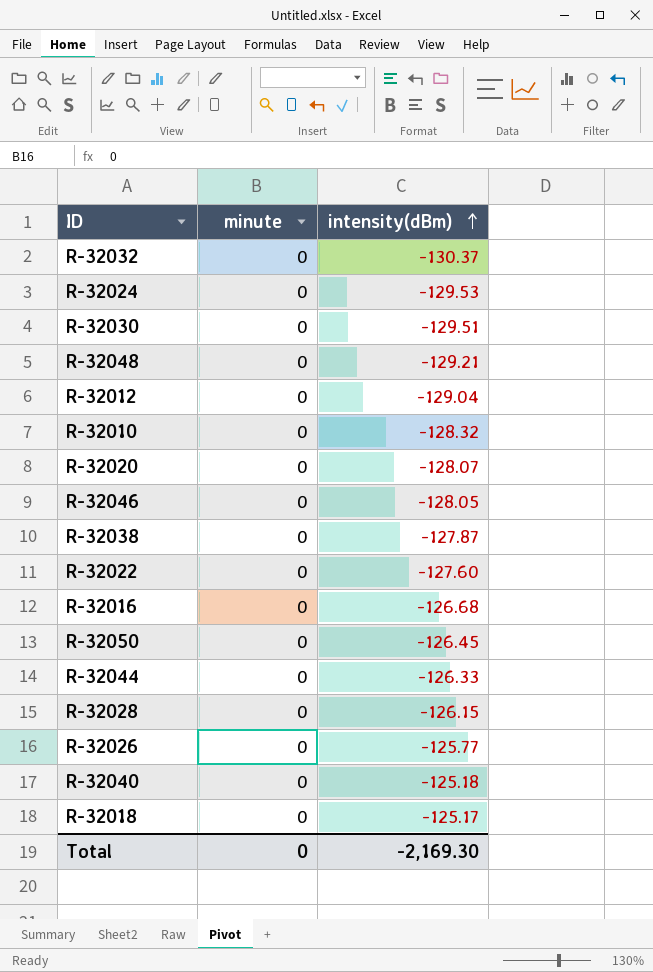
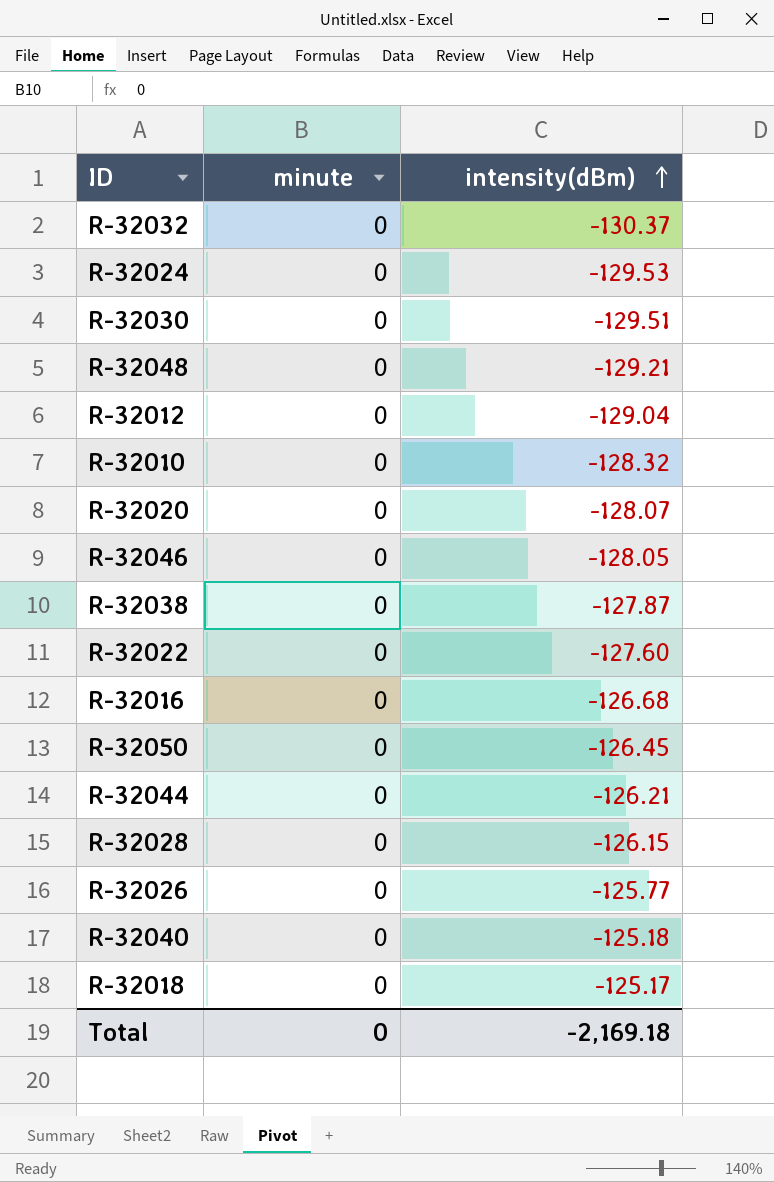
R-32044 | intensity(dBm): -126.33 -> -126.21
Total | intensity(dBm): -2,169.30 -> -2,169.18

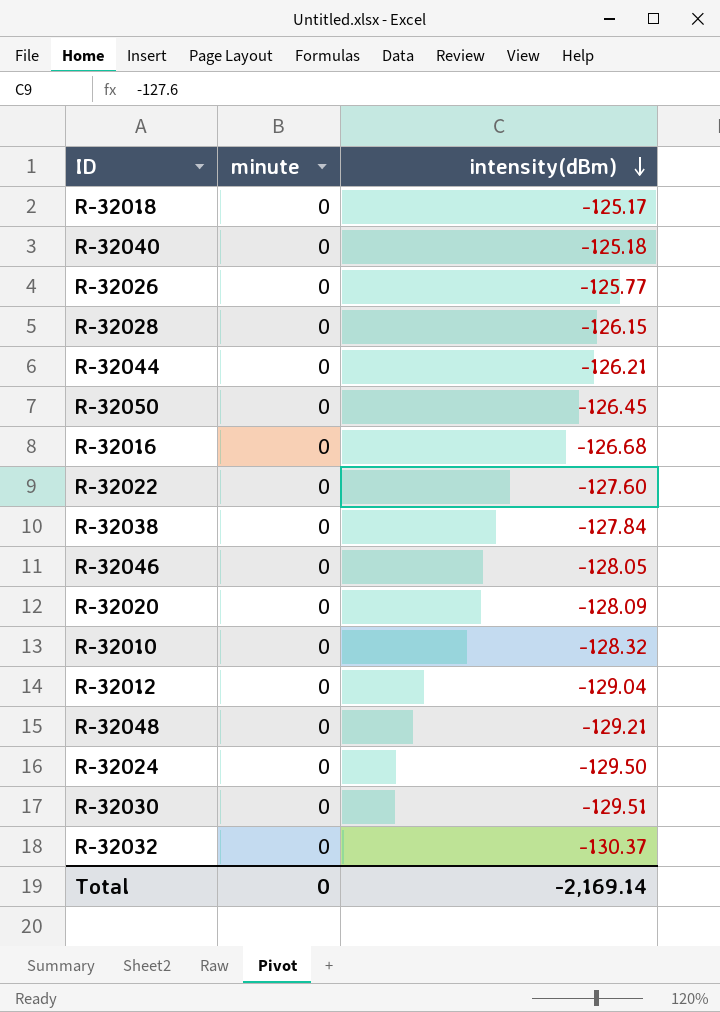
row order: intensity(dBm) ascending -> intensity(dBm) descending
R-32038 | intensity(dBm): -127.87 -> -127.84
R-32020 | intensity(dBm): -128.07 -> -128.09
R-32024 | intensity(dBm): -129.53 -> -129.50
Total | intensity(dBm): -2,169.18 -> -2,169.14

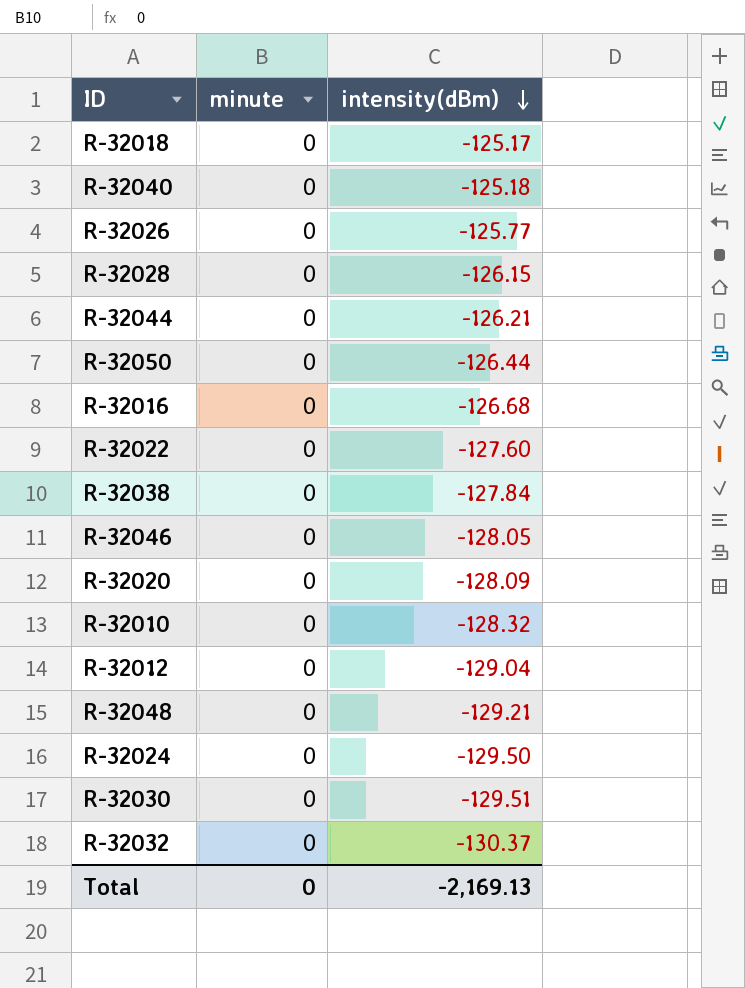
R-32050 | intensity(dBm): -126.45 -> -126.44
Total | intensity(dBm): -2,169.14 -> -2,169.13

